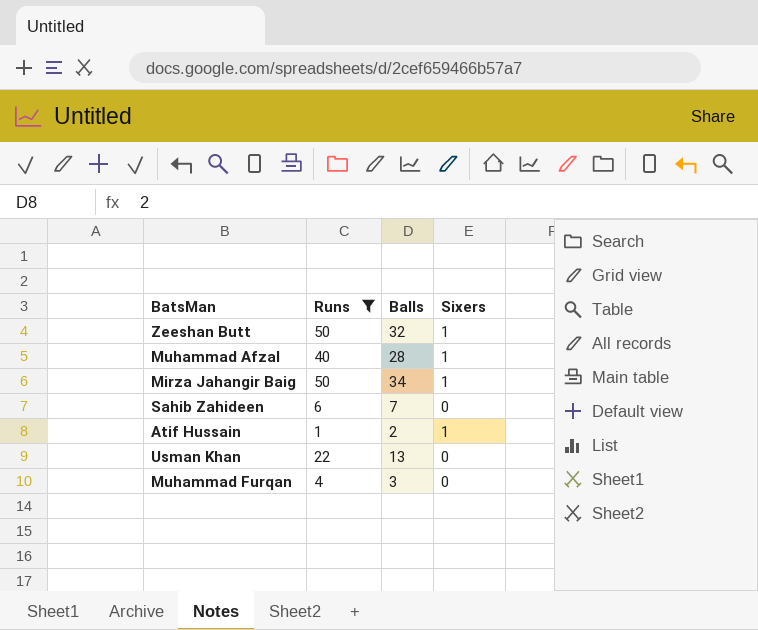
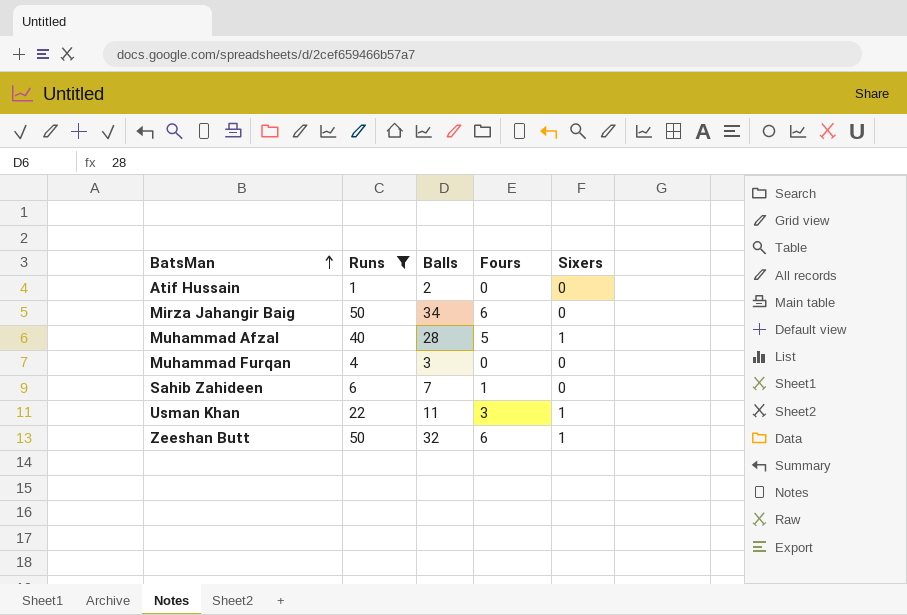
row order: none -> BatsMan ascending
column Fours | position: none -> 4
Atif Hussain | Sixers: 1 -> 0
Mirza Jahangir Baig | Sixers: 1 -> 0
Usman Khan | Balls: 13 -> 11
Usman Khan | Sixers: 0 -> 1

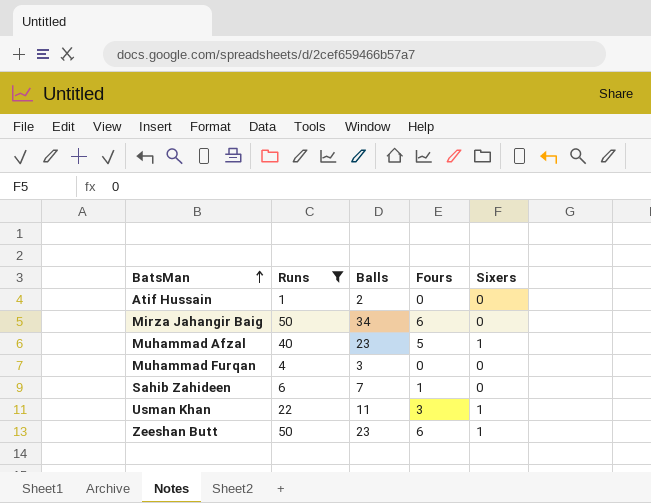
Muhammad Afzal | Balls: 28 -> 23
Zeeshan Butt | Balls: 32 -> 23

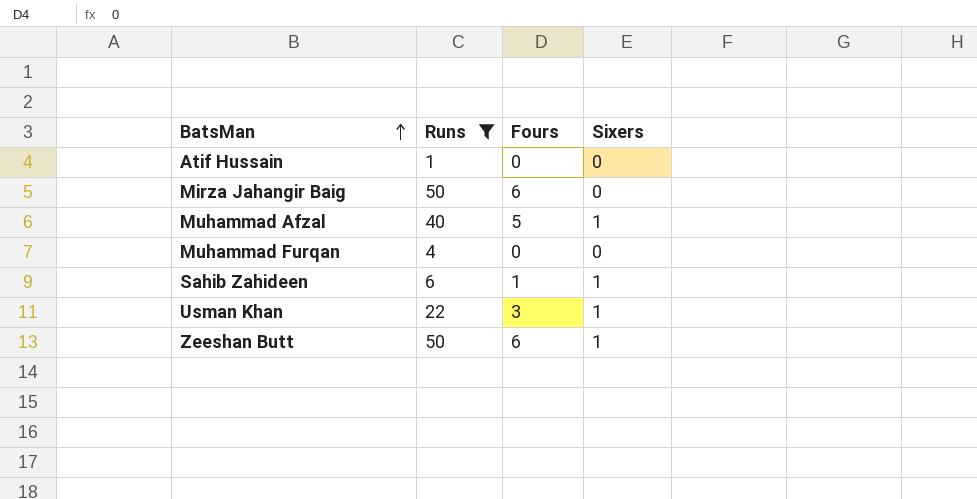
column Balls | position: 3 -> none
Sahib Zahideen | Sixers: 0 -> 1

